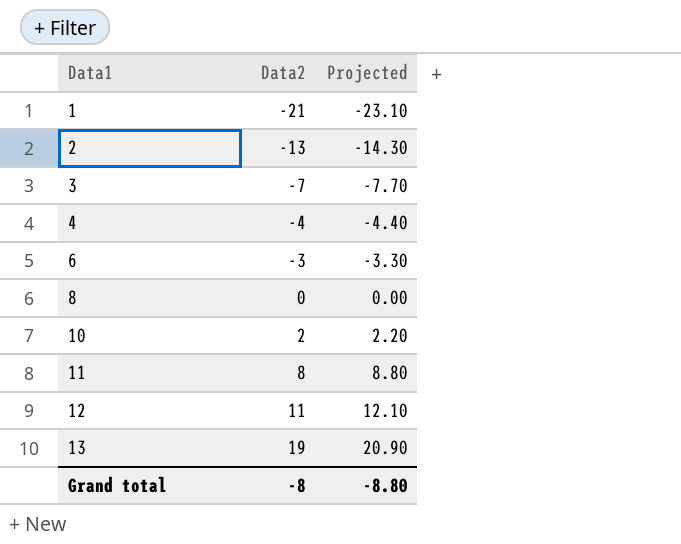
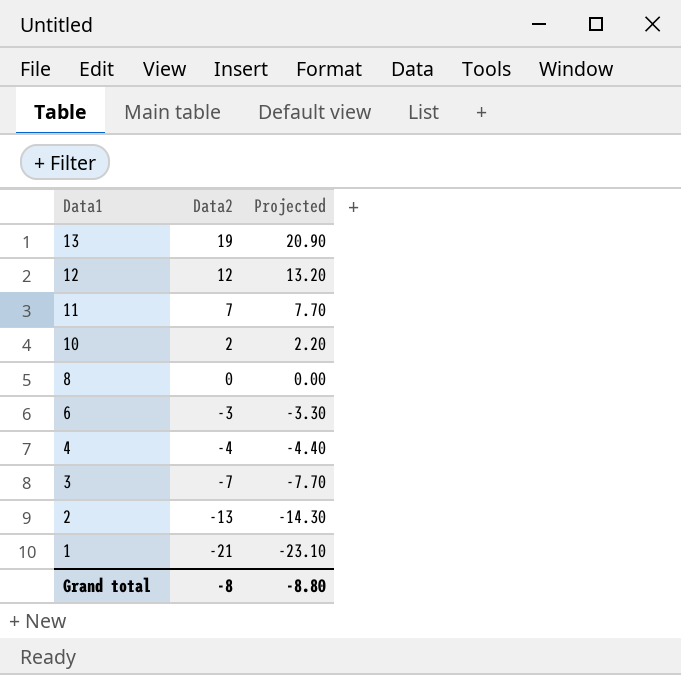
row order: Data1 ascending -> Data1 descending
12 | Data2: 11 -> 12
12 | Projected: 12.10 -> 13.20
11 | Data2: 8 -> 7
11 | Projected: 8.80 -> 7.70

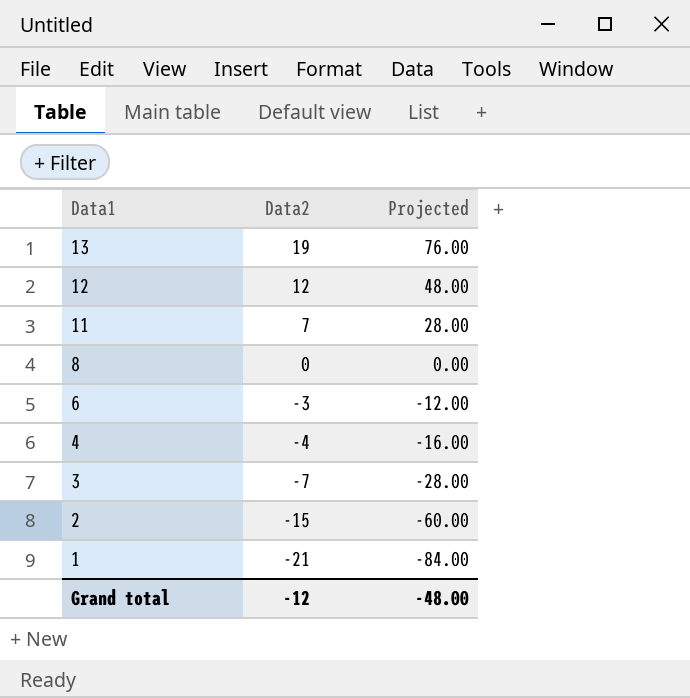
column Projected | formula: [Data2] * 1.1 -> [Data2] * 4
row 10: 2 | 2.20 -> none
2 | Data2: -13 -> -15
Grand total | Data2: -8 -> -12
Grand total | Projected: -8.80 -> -48.00

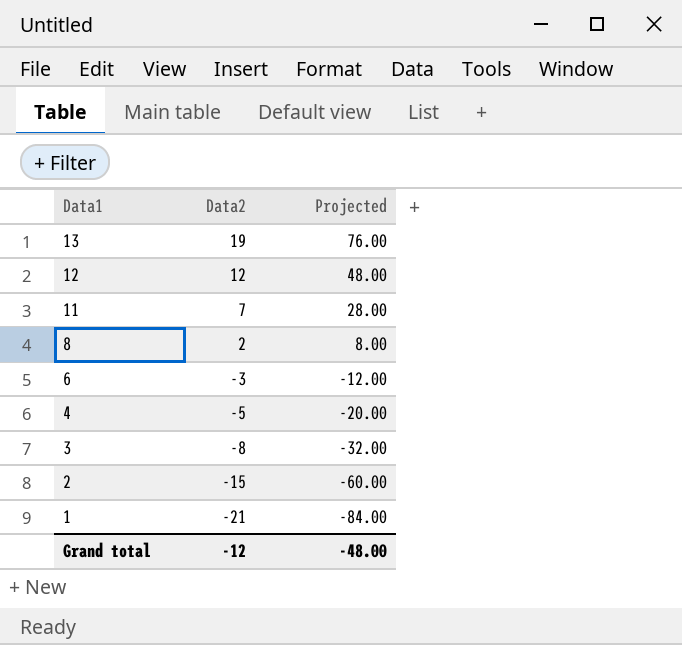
8 | Data2: 0 -> 2
8 | Projected: 0.00 -> 8.00
4 | Data2: -4 -> -5
4 | Projected: -16.00 -> -20.00
3 | Data2: -7 -> -8
3 | Projected: -28.00 -> -32.00

